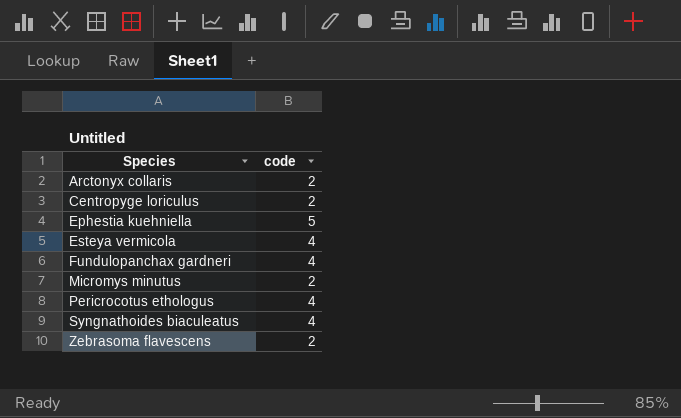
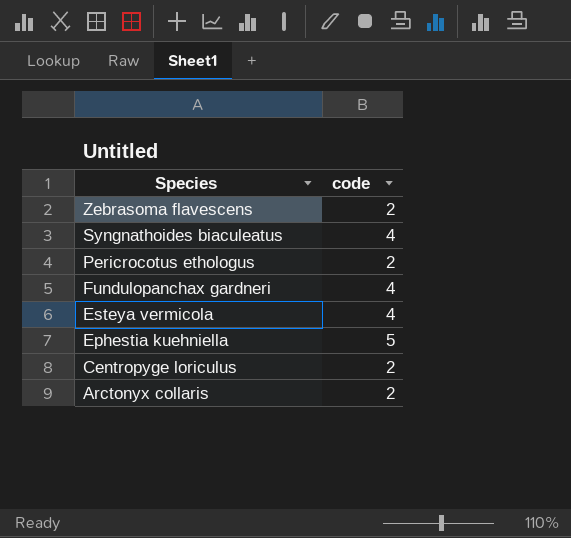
row order: Species ascending -> Species descending
row Micromys minutus: 2 -> none
Pericrocotus ethologus | code: 4 -> 2

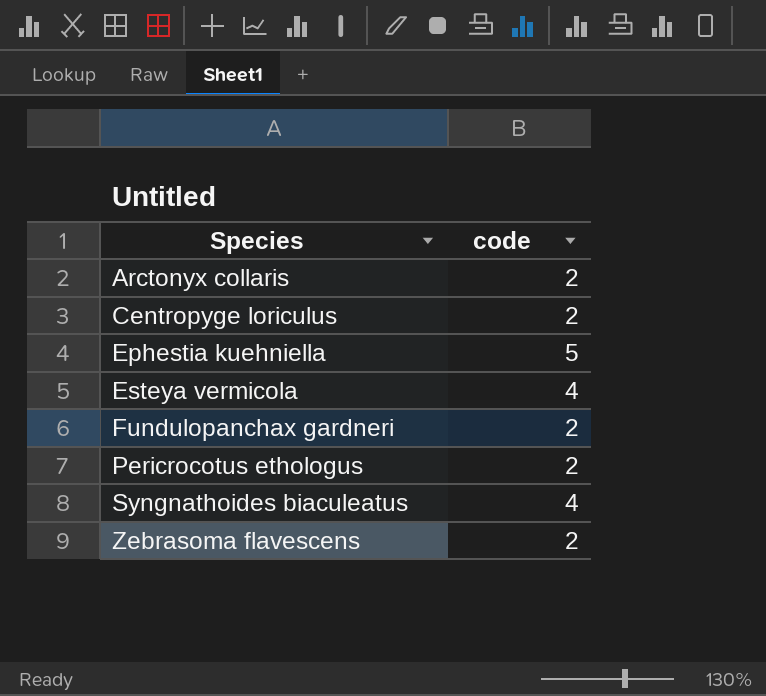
row order: Species descending -> Species ascending
Fundulopanchax gardneri | code: 4 -> 2

